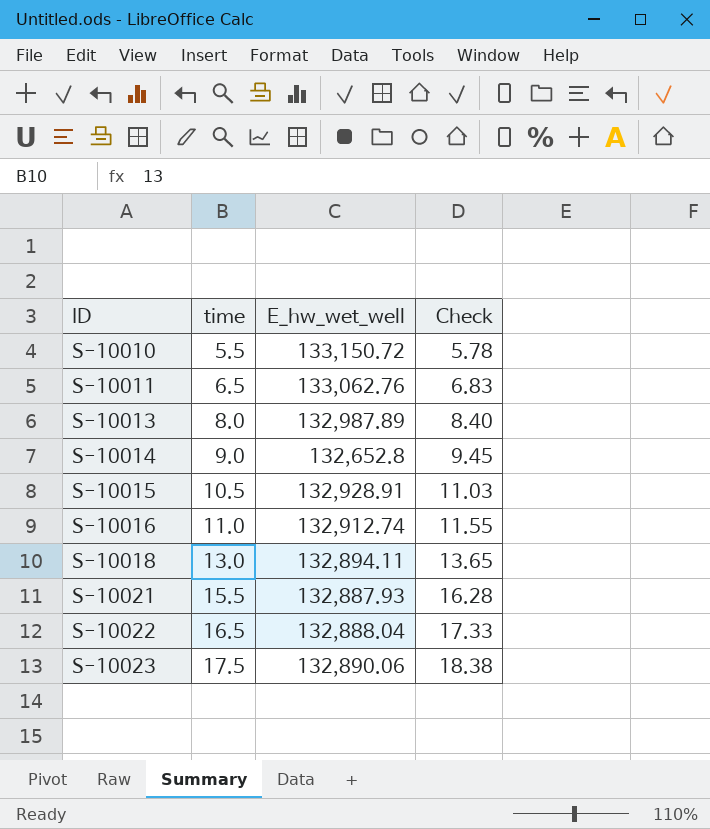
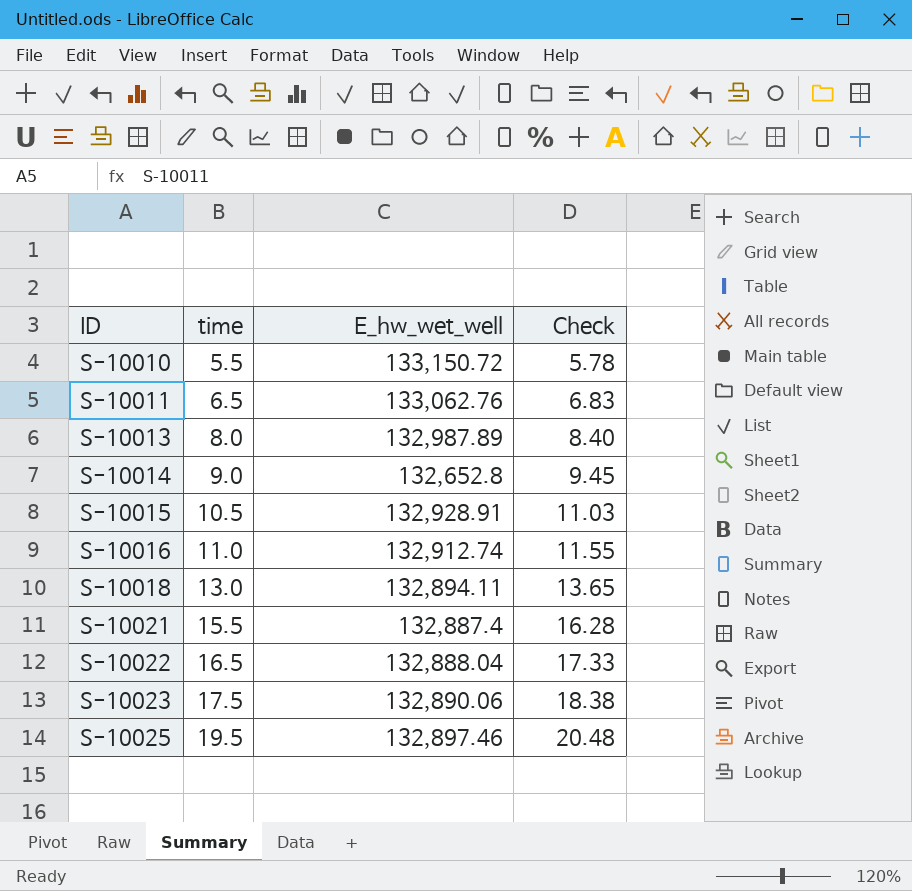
S-10021 | E_hw_wet_well: 132,887.93 -> 132,887.4
row S-10025: none -> 19.5 | 132,897.46 | 20.48

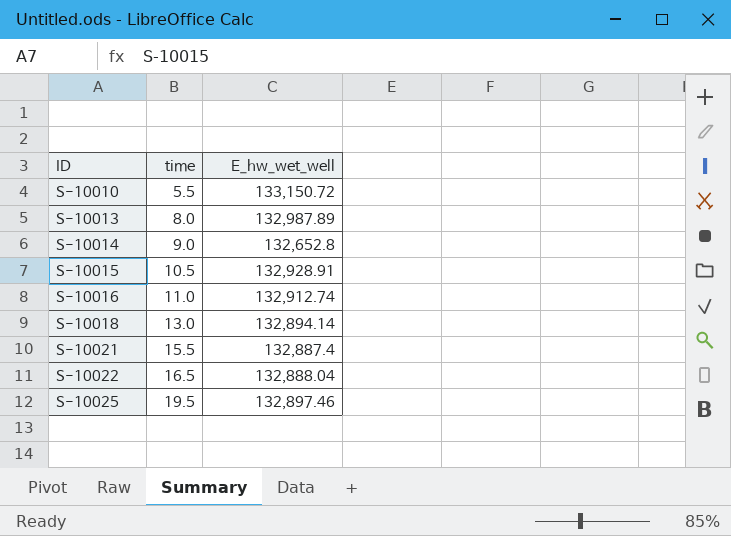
column Check | formula: [time] * 1.05 -> none
row S-10011: 6.5 | 133,062.76 | 6.83 -> none
row S-10023: 17.5 | 132,890.06 | 18.38 -> none
S-10018 | E_hw_wet_well: 132,894.11 -> 132,894.14

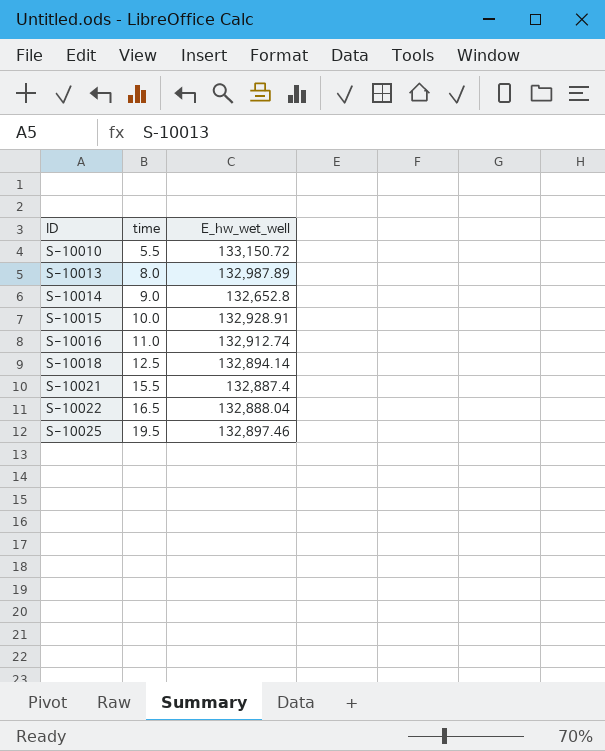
S-10015 | time: 10.5 -> 10.0
S-10018 | time: 13.0 -> 12.5

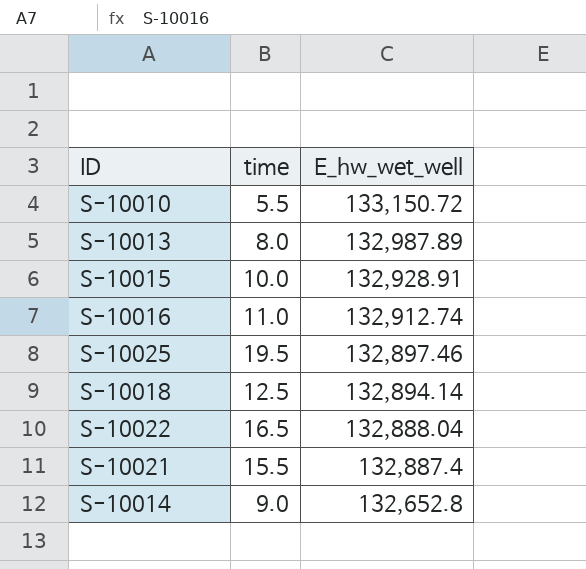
row order: ID ascending -> E_hw_wet_well descending

